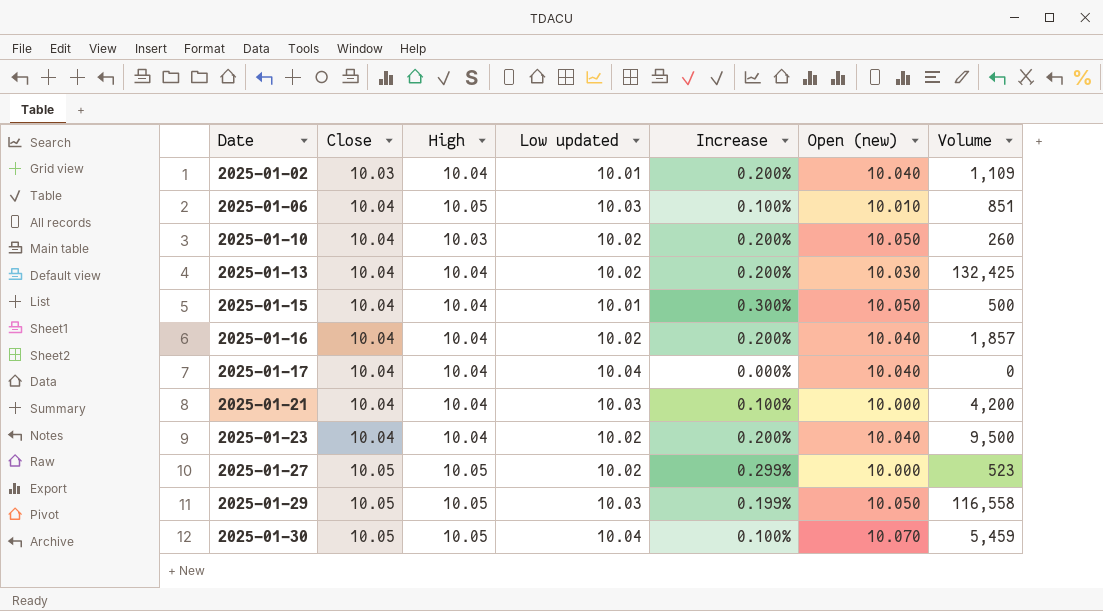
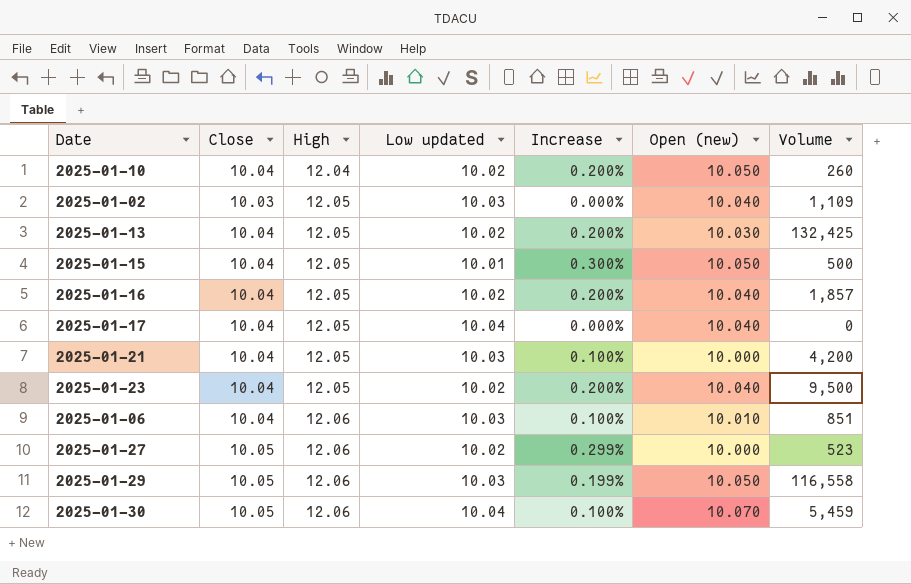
row order: Date ascending -> High ascending
2025-01-10 | High: 10.03 -> 12.04
2025-01-02 | High: 10.04 -> 12.05
2025-01-02 | Low updated: 10.01 -> 10.03
2025-01-02 | Increase: 0.200% -> 0.000%
2025-01-13 | High: 10.04 -> 12.05
2025-01-15 | High: 10.04 -> 12.05
2025-01-16 | High: 10.04 -> 12.05
2025-01-17 | High: 10.04 -> 12.05
2025-01-21 | High: 10.04 -> 12.05
2025-01-23 | High: 10.04 -> 12.05
2025-01-06 | High: 10.05 -> 12.06
2025-01-27 | High: 10.05 -> 12.06
2025-01-29 | High: 10.05 -> 12.06
2025-01-30 | High: 10.05 -> 12.06

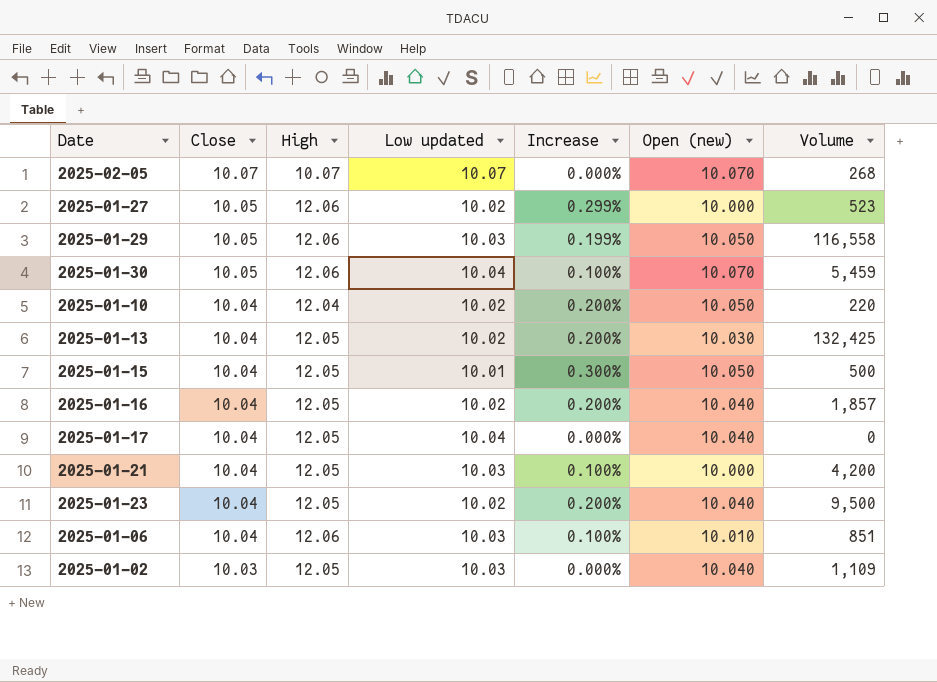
row order: High ascending -> Close descending
row 2025-02-05: none -> 10.07 | 10.07 | 10.07 | 0.000% | 10.070 | 268
2025-01-10 | Volume: 260 -> 220

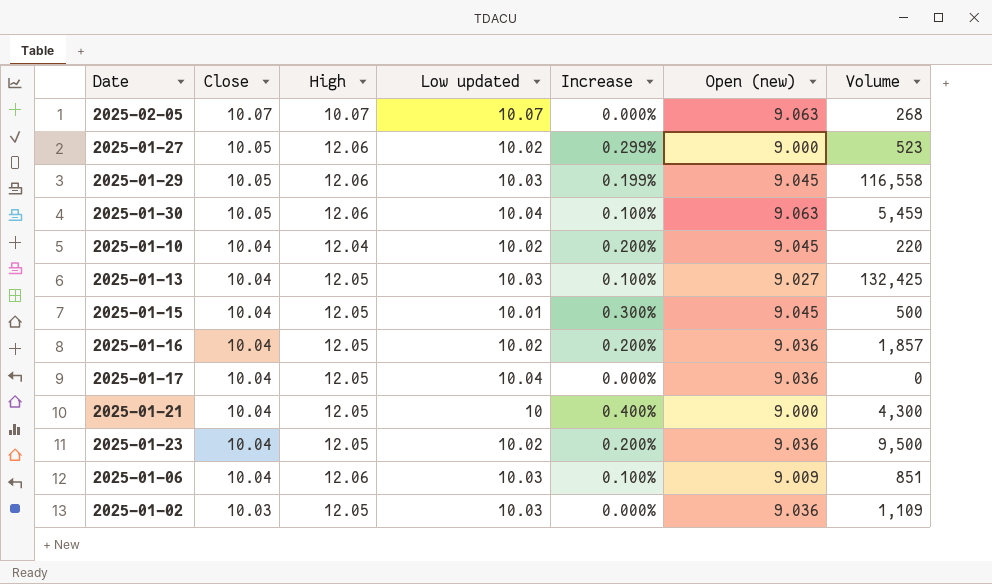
2025-02-05 | Open (new): 10.070 -> 9.063
2025-01-27 | Open (new): 10.000 -> 9.000
2025-01-29 | Open (new): 10.050 -> 9.045
2025-01-30 | Open (new): 10.070 -> 9.063
2025-01-10 | Open (new): 10.050 -> 9.045
2025-01-13 | Low updated: 10.02 -> 10.03
2025-01-13 | Increase: 0.200% -> 0.100%
2025-01-13 | Open (new): 10.030 -> 9.027
2025-01-15 | Open (new): 10.050 -> 9.045
2025-01-16 | Open (new): 10.040 -> 9.036
2025-01-17 | Open (new): 10.040 -> 9.036
2025-01-21 | Low updated: 10.03 -> 10
2025-01-21 | Increase: 0.100% -> 0.400%
2025-01-21 | Open (new): 10.000 -> 9.000
2025-01-21 | Volume: 4,200 -> 4,300
2025-01-23 | Open (new): 10.040 -> 9.036
2025-01-06 | Open (new): 10.010 -> 9.009
2025-01-02 | Open (new): 10.040 -> 9.036

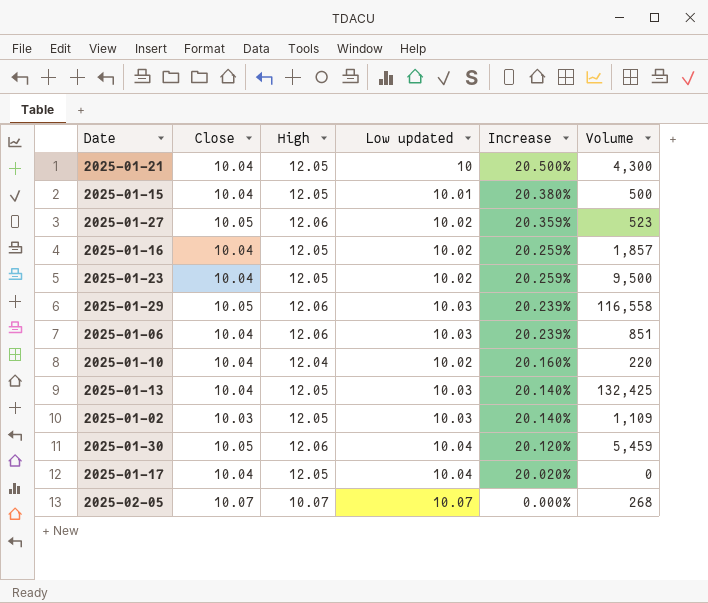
row order: Close descending -> Increase descending
column Open (new) | position: 6 -> none
column Increase | formula: ([Close] - [Low updated]) / [Low updated] -> ([High] - [Low updated]) / [Low updated]

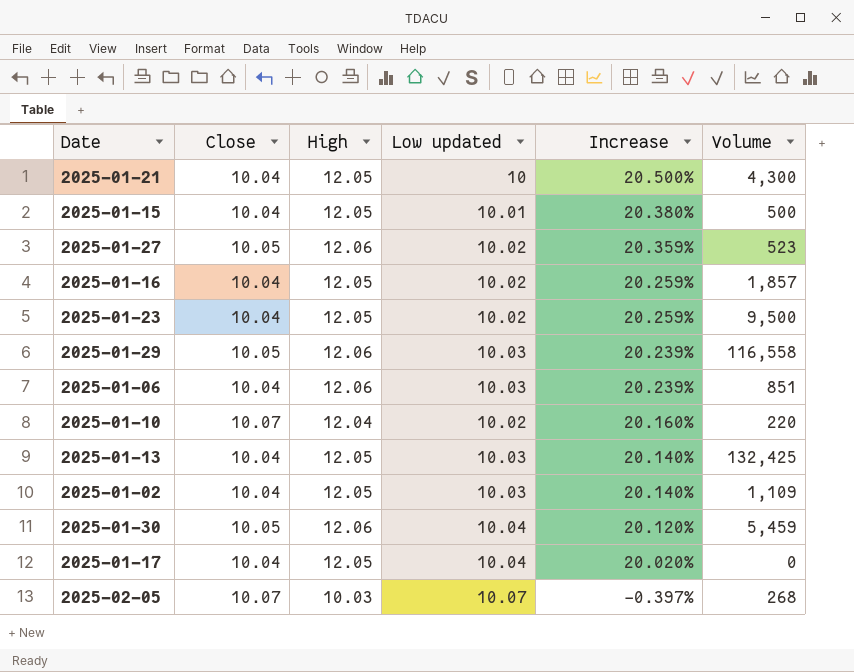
2025-01-10 | Close: 10.04 -> 10.07
2025-01-02 | Close: 10.03 -> 10.04
2025-02-05 | High: 10.07 -> 10.03
2025-02-05 | Increase: 0.000% -> -0.397%

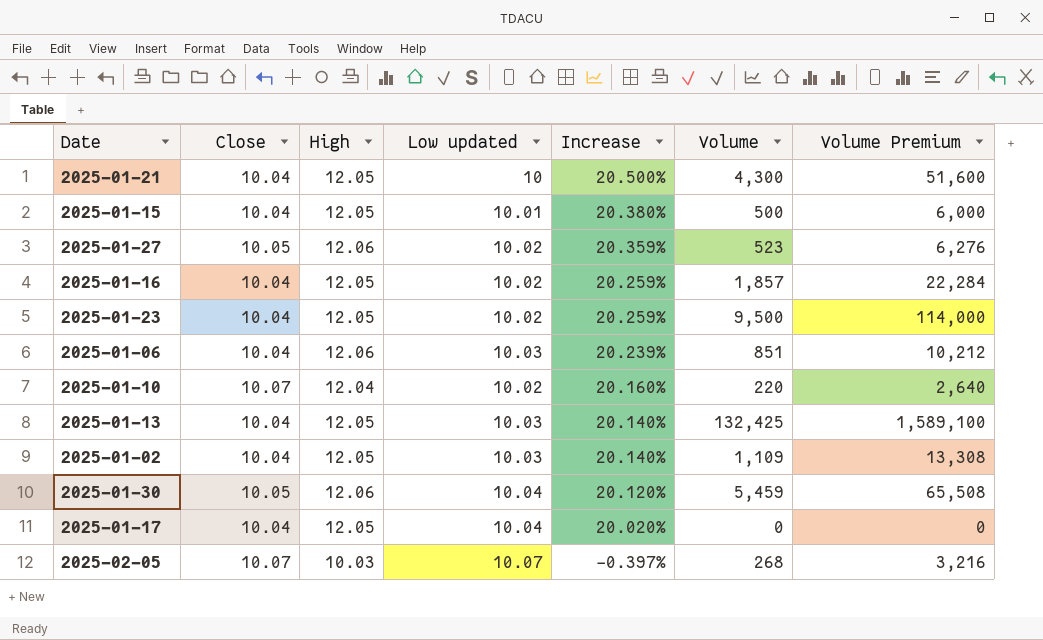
column Volume Premium | formula: none -> [Volume] * 12
row 2025-01-29: 10.05 | 12.06 | 10.03 | 20.239% | 116,558 -> none

